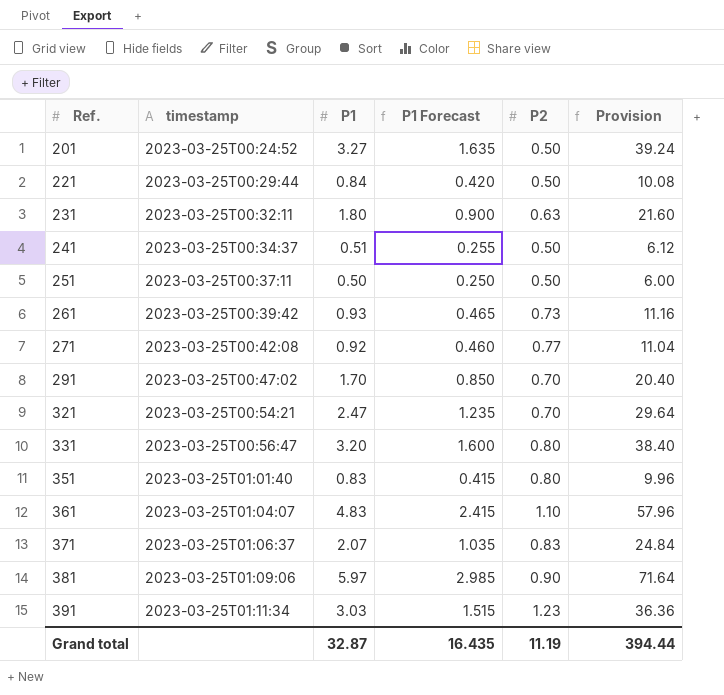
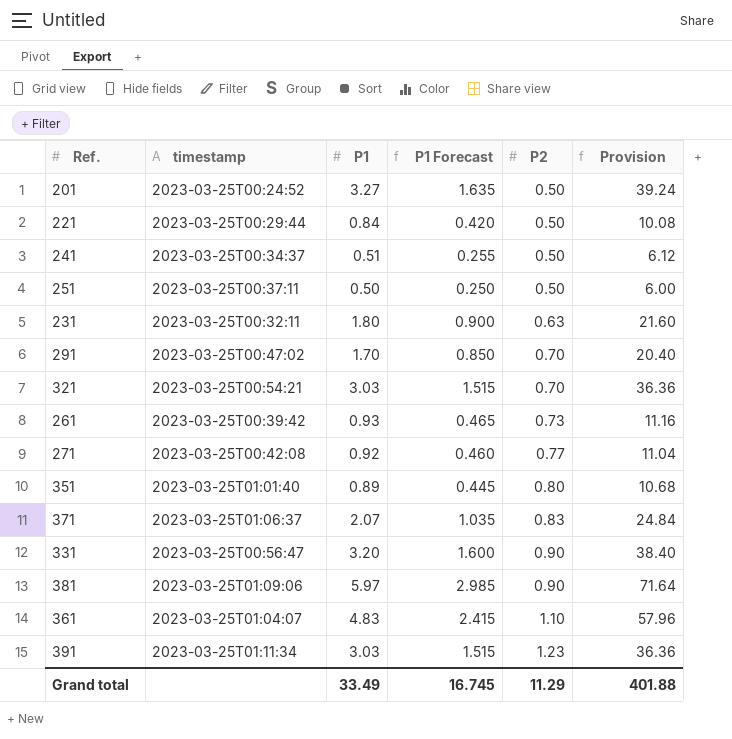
row order: Ref. ascending -> P2 ascending
321 | P1: 2.47 -> 3.03
321 | P1 Forecast: 1.235 -> 1.515
321 | Provision: 29.64 -> 36.36
351 | P1: 0.83 -> 0.89
351 | P1 Forecast: 0.415 -> 0.445
351 | Provision: 9.96 -> 10.68
331 | P2: 0.80 -> 0.90
Grand total | P1: 32.87 -> 33.49
Grand total | P1 Forecast: 16.435 -> 16.745
Grand total | P2: 11.19 -> 11.29
Grand total | Provision: 394.44 -> 401.88

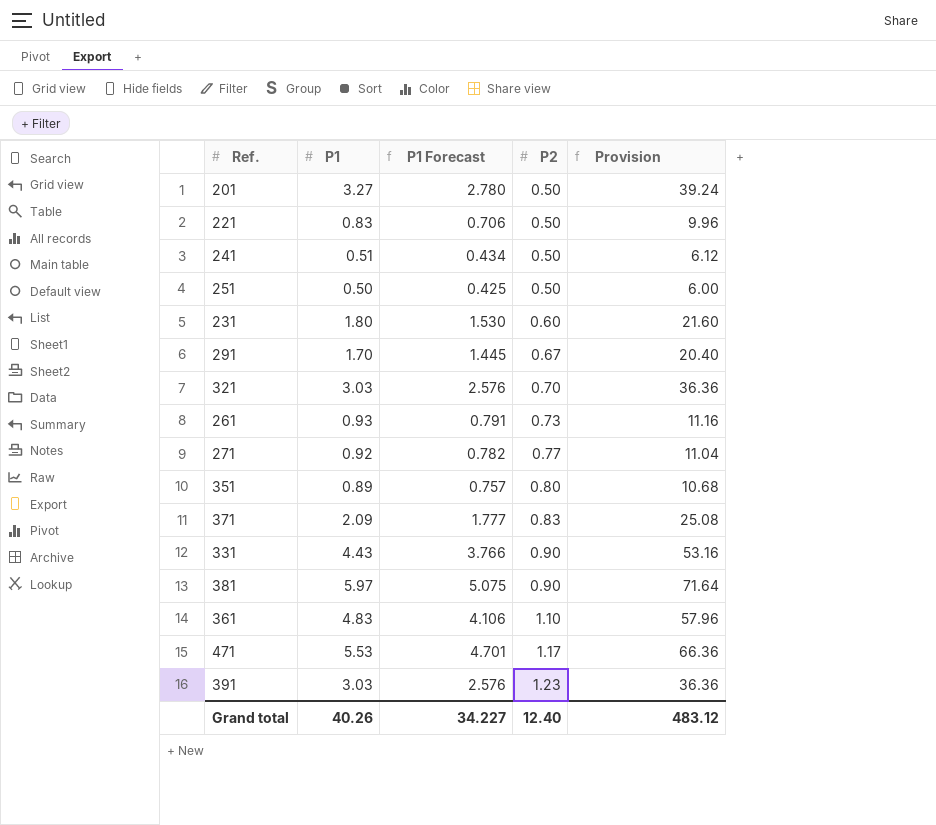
column timestamp | position: 2 -> none
column P1 Forecast | formula: [P1] * 0.5 -> [P1] * 0.85
221 | P1: 0.84 -> 0.83
221 | Provision: 10.08 -> 9.96
231 | P2: 0.63 -> 0.60
291 | P2: 0.70 -> 0.67
371 | P1: 2.07 -> 2.09
371 | Provision: 24.84 -> 25.08
331 | P1: 3.20 -> 4.43
331 | Provision: 38.40 -> 53.16
row 471: none -> 5.53 | 4.701 | 1.17 | 66.36
Grand total | P1: 33.49 -> 40.26
Grand total | P1 Forecast: 16.745 -> 34.227
Grand total | P2: 11.29 -> 12.40
Grand total | Provision: 401.88 -> 483.12

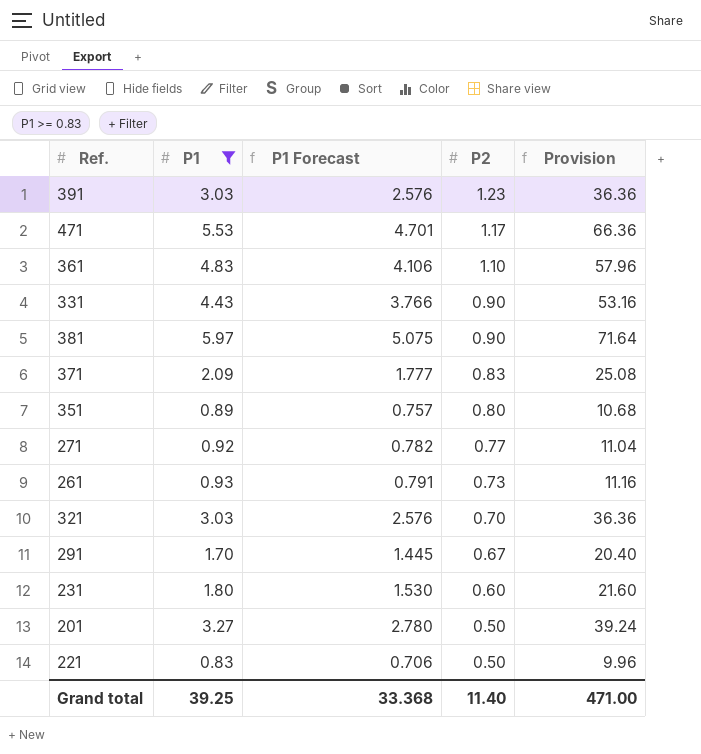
filter: none -> P1 >= 0.83
row order: P2 ascending -> P2 descending
Grand total | P1: 40.26 -> 39.25
Grand total | P1 Forecast: 34.227 -> 33.368
Grand total | P2: 12.40 -> 11.40
Grand total | Provision: 483.12 -> 471.00

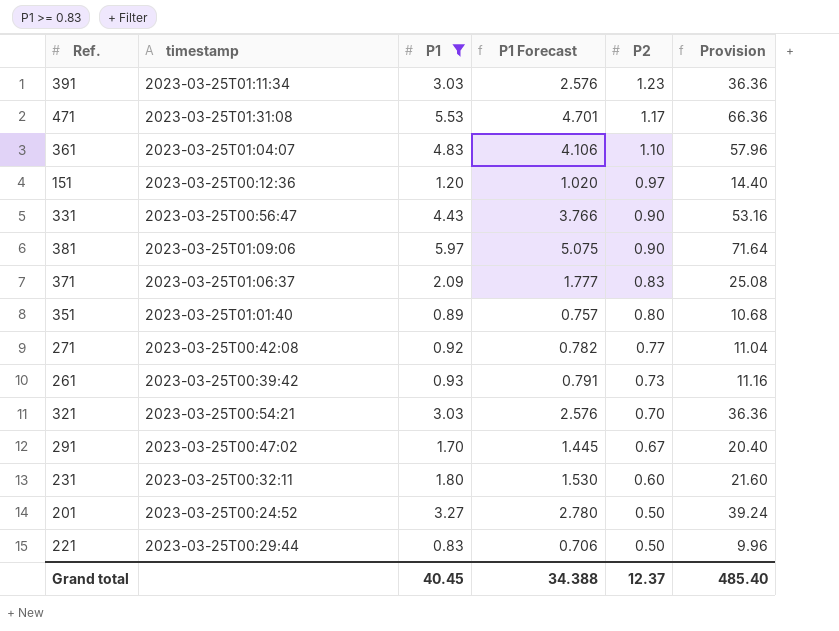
column timestamp | position: none -> 2
row 151: none -> 2023-03-25T00:12:36 | 1.20 | 1.020 | 0.97 | 14.40
Grand total | P1: 39.25 -> 40.45
Grand total | P1 Forecast: 33.368 -> 34.388
Grand total | P2: 11.40 -> 12.37
Grand total | Provision: 471.00 -> 485.40

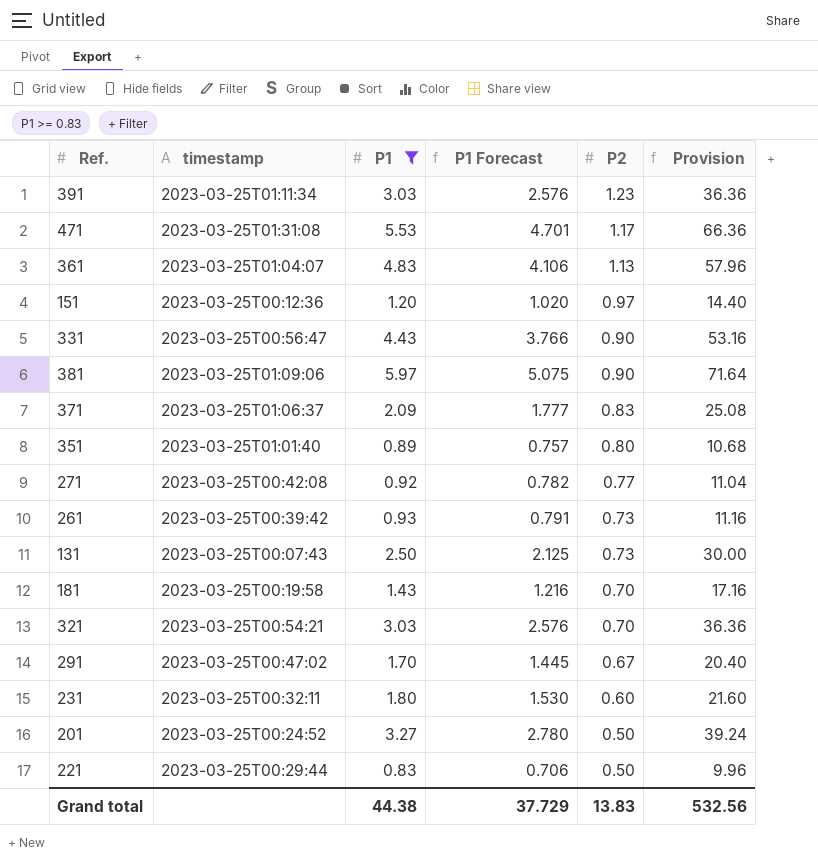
361 | P2: 1.10 -> 1.13
row 131: none -> 2023-03-25T00:07:43 | 2.50 | 2.125 | 0.73 | 30.00
row 181: none -> 2023-03-25T00:19:58 | 1.43 | 1.216 | 0.70 | 17.16
Grand total | P1: 40.45 -> 44.38
Grand total | P1 Forecast: 34.388 -> 37.729
Grand total | P2: 12.37 -> 13.83
Grand total | Provision: 485.40 -> 532.56

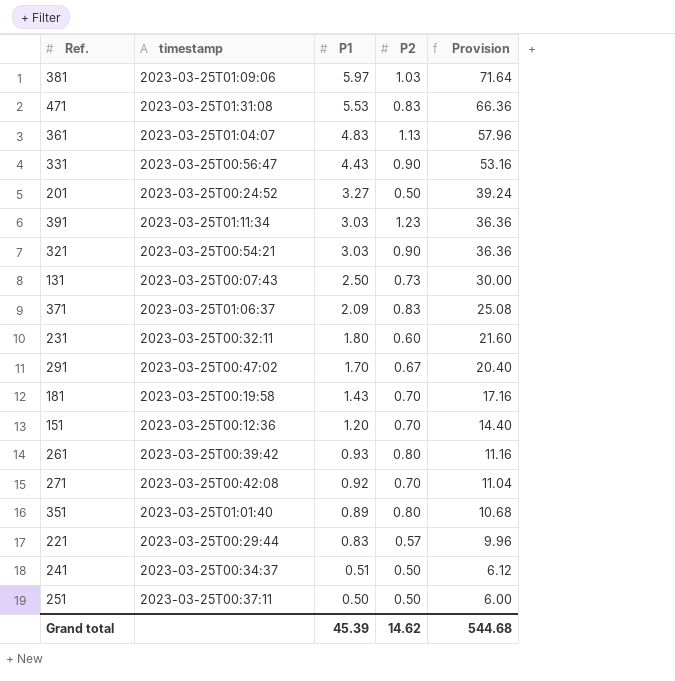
filter: P1 >= 0.83 -> none
row order: P2 descending -> P1 descending
column P1 Forecast | formula: [P1] * 0.85 -> none
381 | P2: 0.90 -> 1.03
471 | P2: 1.17 -> 0.83
321 | P2: 0.70 -> 0.90
151 | P2: 0.97 -> 0.70
261 | P2: 0.73 -> 0.80
271 | P2: 0.77 -> 0.70
221 | P2: 0.50 -> 0.57
Grand total | P1: 44.38 -> 45.39
Grand total | P2: 13.83 -> 14.62
Grand total | Provision: 532.56 -> 544.68

